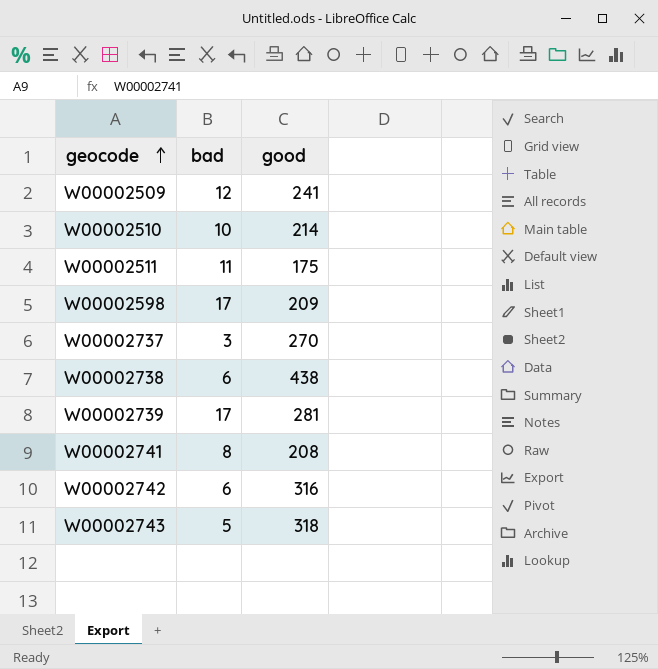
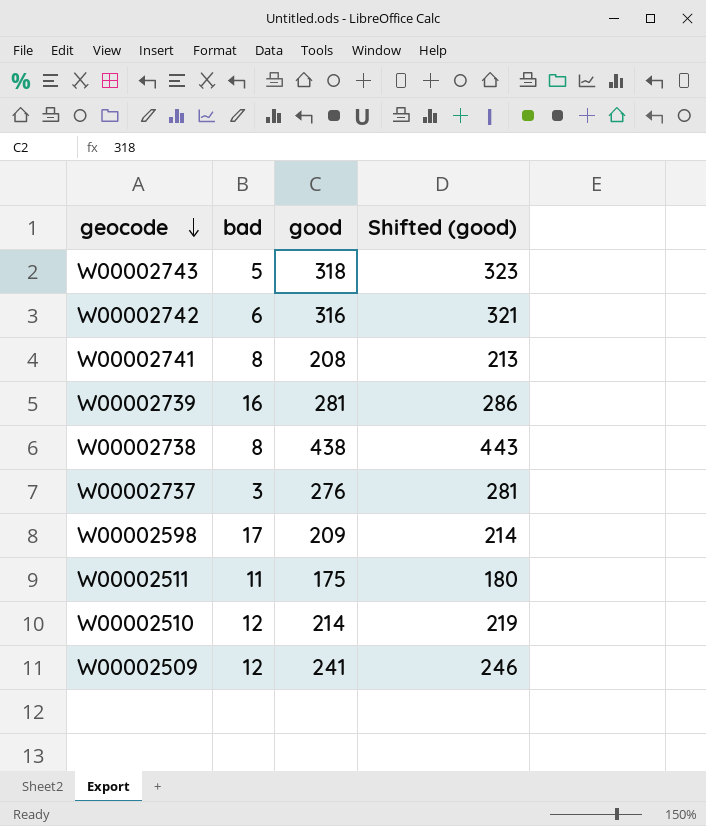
row order: geocode ascending -> geocode descending
column Shifted (good) | formula: none -> [good] + 5
W00002739 | bad: 17 -> 16
W00002738 | bad: 6 -> 8
W00002737 | good: 270 -> 276
W00002510 | bad: 10 -> 12

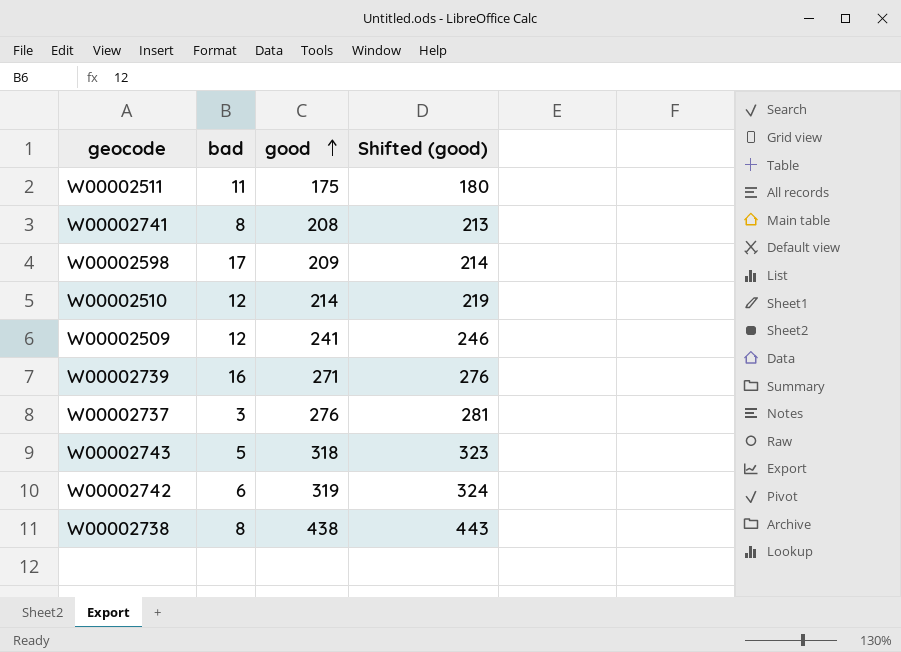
row order: geocode descending -> good ascending
W00002739 | good: 281 -> 271
W00002739 | Shifted (good): 286 -> 276
W00002742 | good: 316 -> 319
W00002742 | Shifted (good): 321 -> 324

